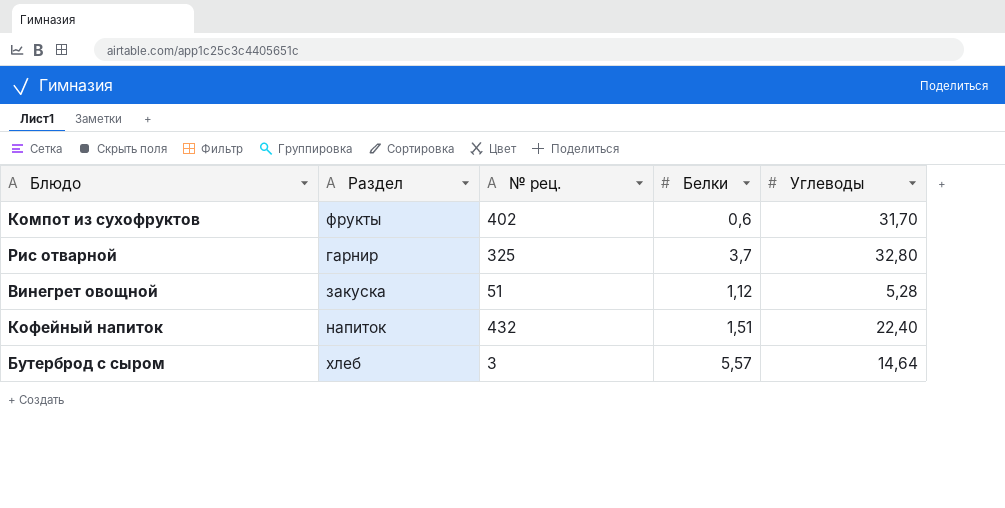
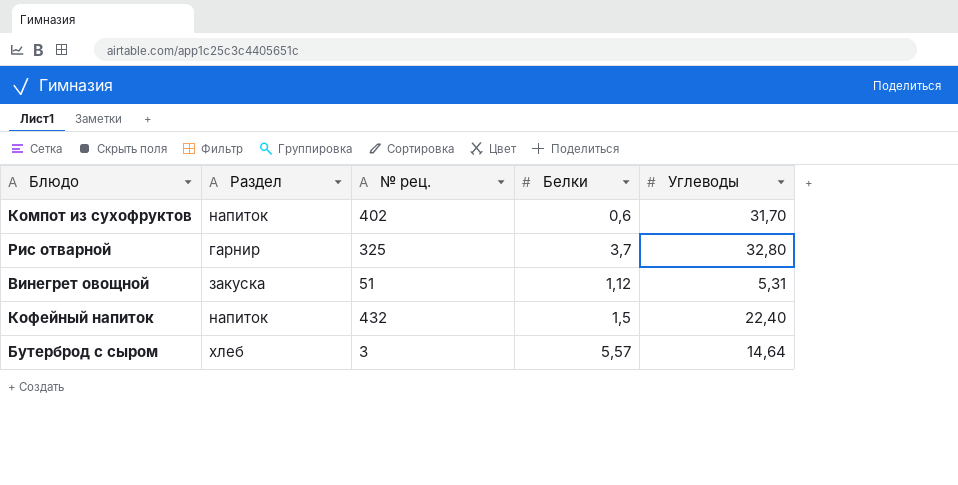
Компот из сухофруктов | Раздел: фрукты -> напиток
Винегрет овощной | Углеводы: 5,28 -> 5,31
Кофейный напиток | Белки: 1,51 -> 1,5

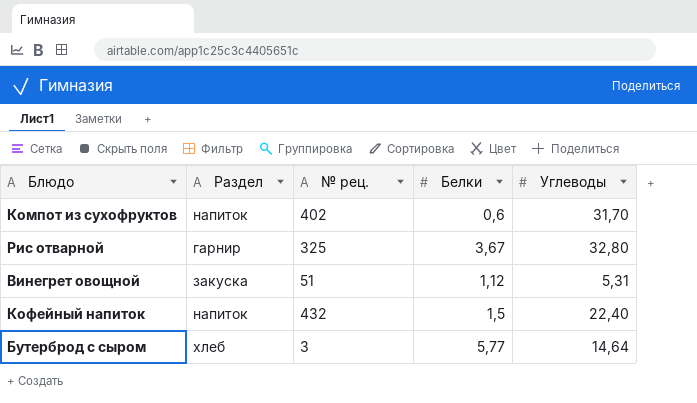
Рис отварной | Белки: 3,7 -> 3,67
Бутерброд с сыром | Белки: 5,57 -> 5,77

